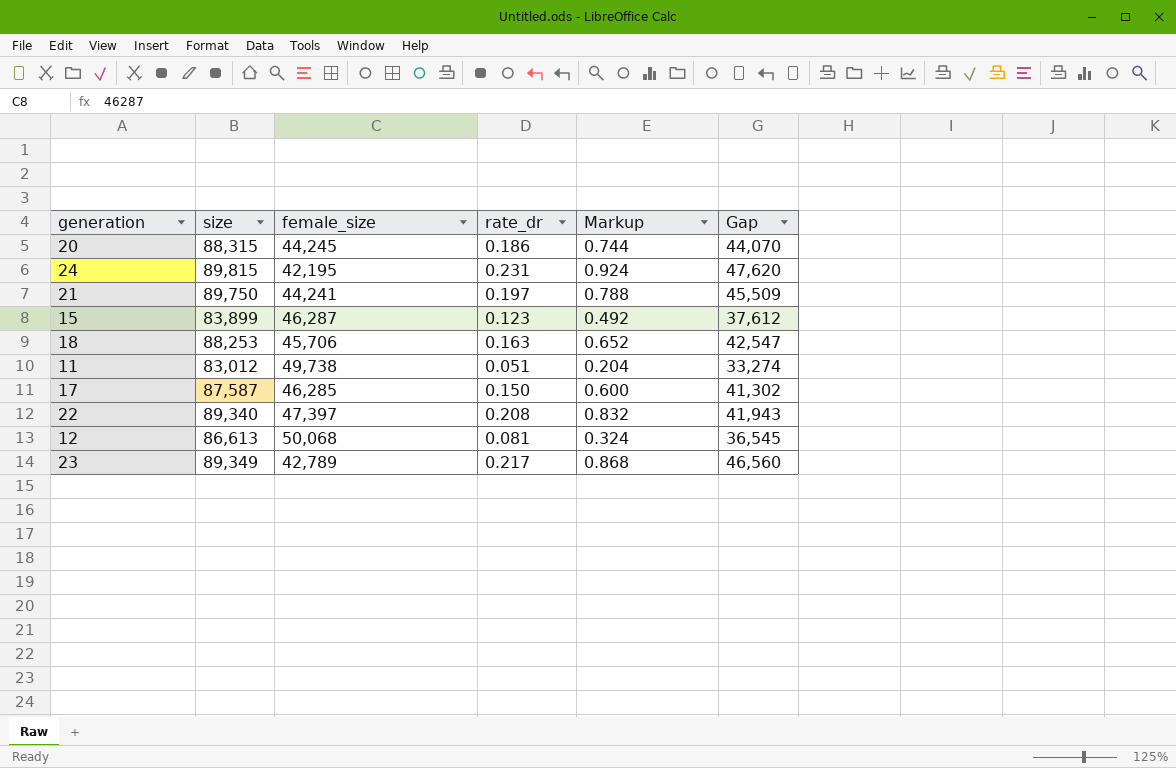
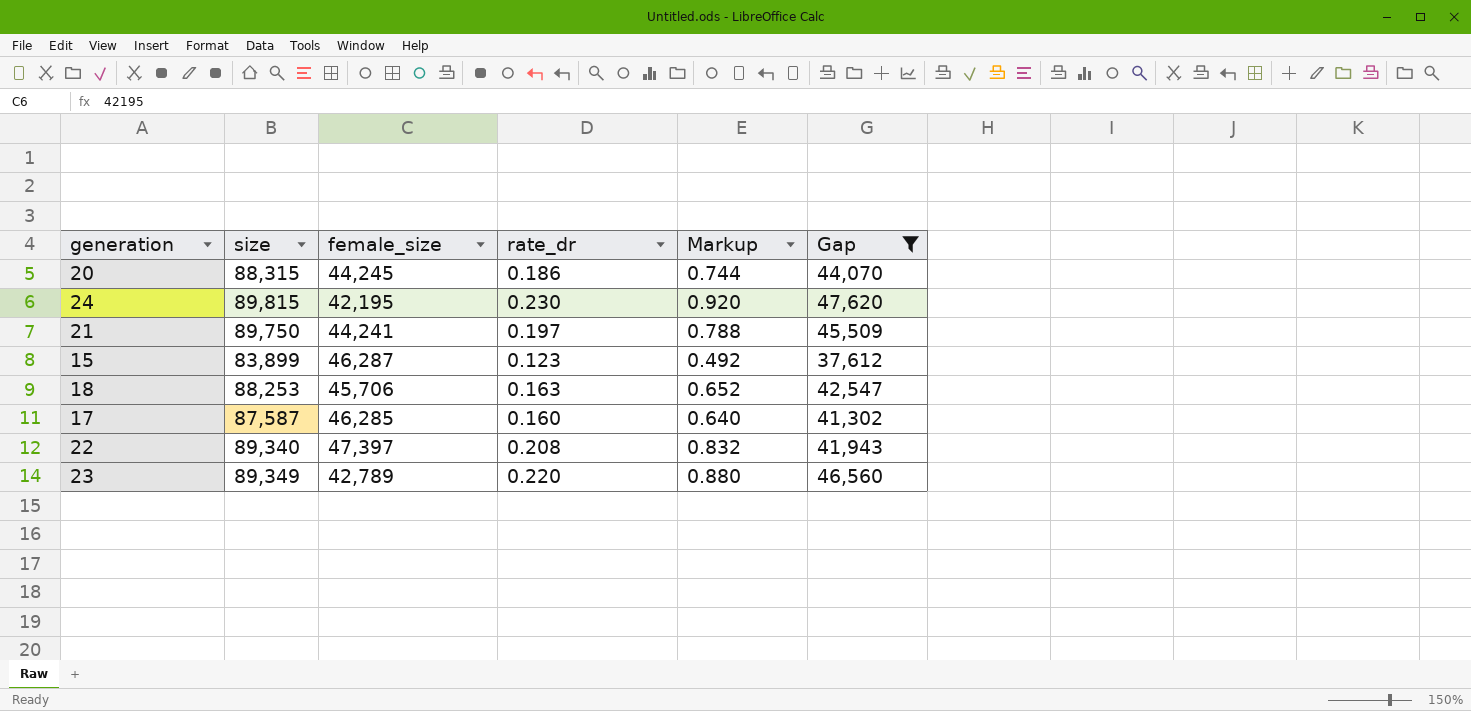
filter: none -> Gap >= 37,612
24 | rate_dr: 0.231 -> 0.230
24 | Markup: 0.924 -> 0.920
17 | rate_dr: 0.150 -> 0.160
17 | Markup: 0.600 -> 0.640
23 | rate_dr: 0.217 -> 0.220
23 | Markup: 0.868 -> 0.880

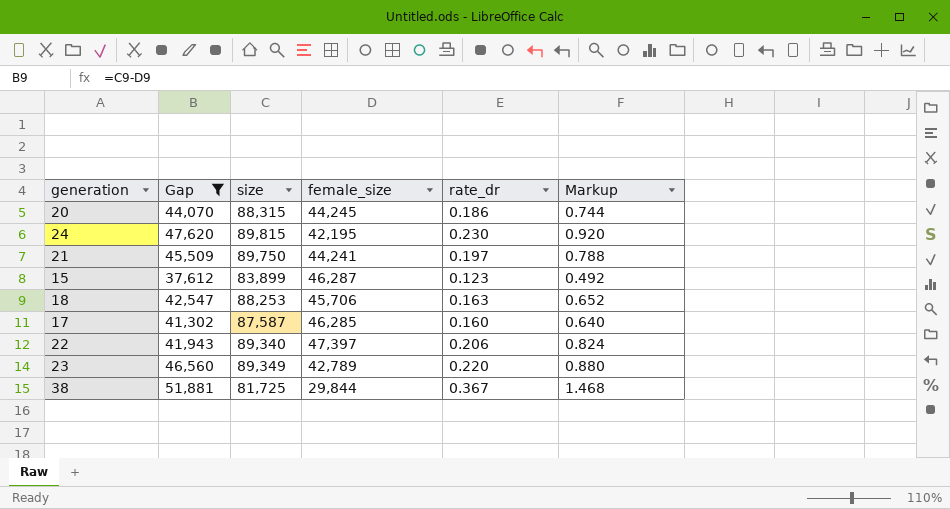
column Gap | position: 6 -> 2
22 | rate_dr: 0.208 -> 0.206
22 | Markup: 0.832 -> 0.824
row 38: none -> 51,881 | 81,725 | 29,844 | 0.367 | 1.468

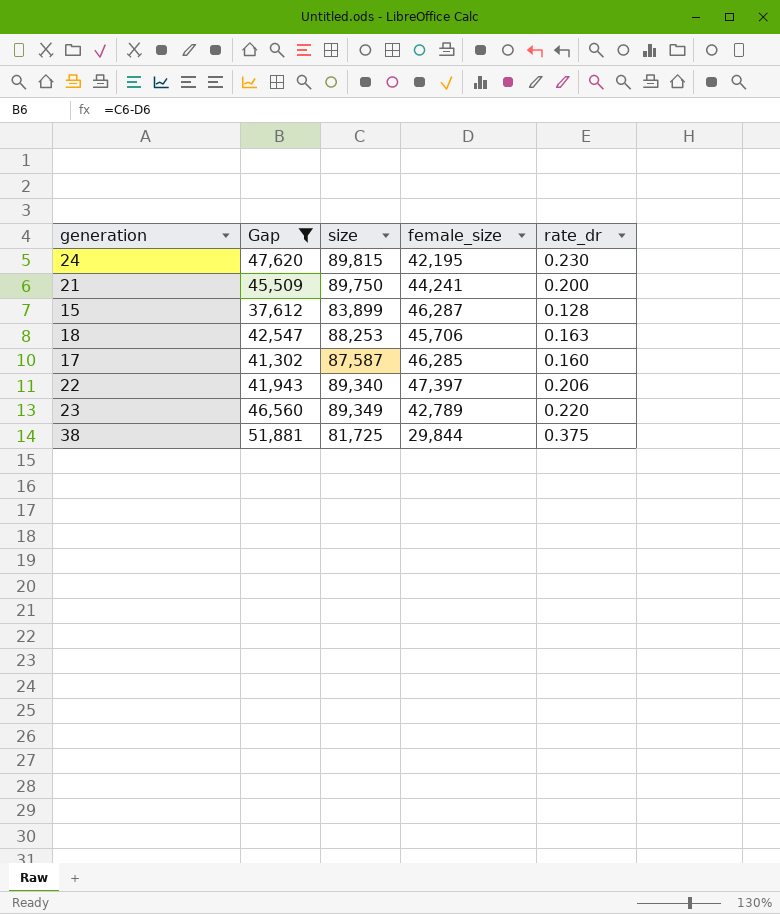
column Markup | formula: [rate_dr] * 4 -> none
row 20: 44,070 | 88,315 | 44,245 | 0.186 | 0.744 -> none
21 | rate_dr: 0.197 -> 0.200
15 | rate_dr: 0.123 -> 0.128
38 | rate_dr: 0.367 -> 0.375

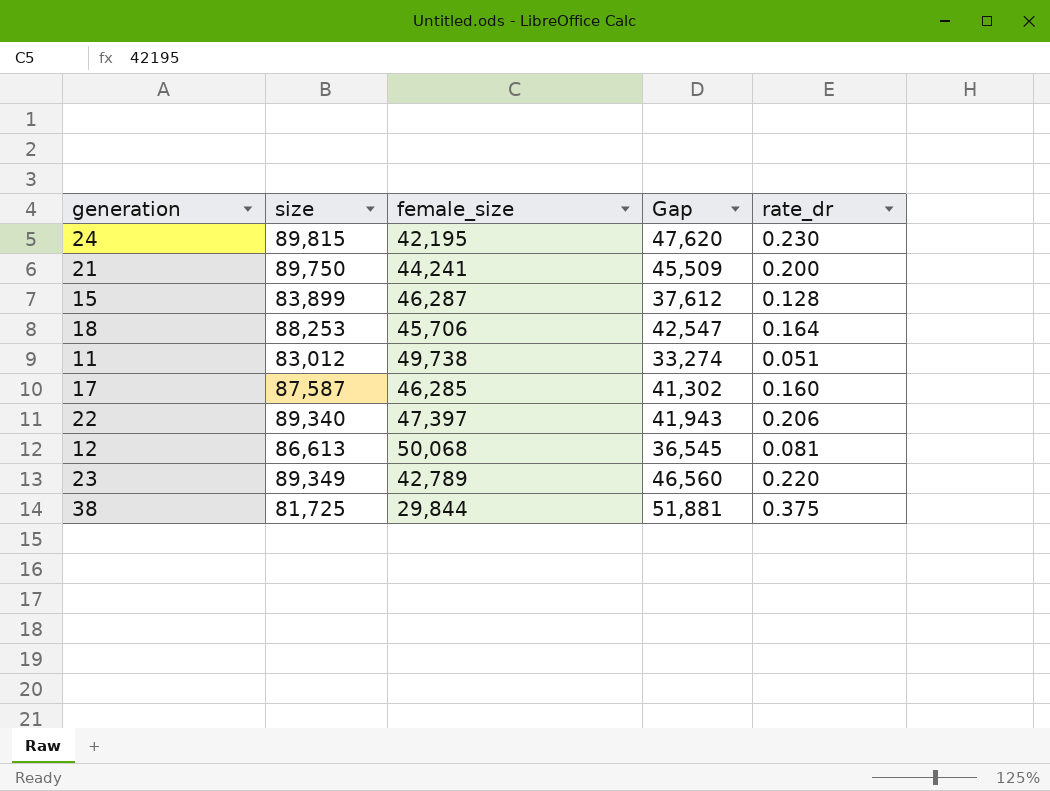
filter: Gap >= 37,612 -> none
column Gap | position: 2 -> 4
18 | rate_dr: 0.163 -> 0.164

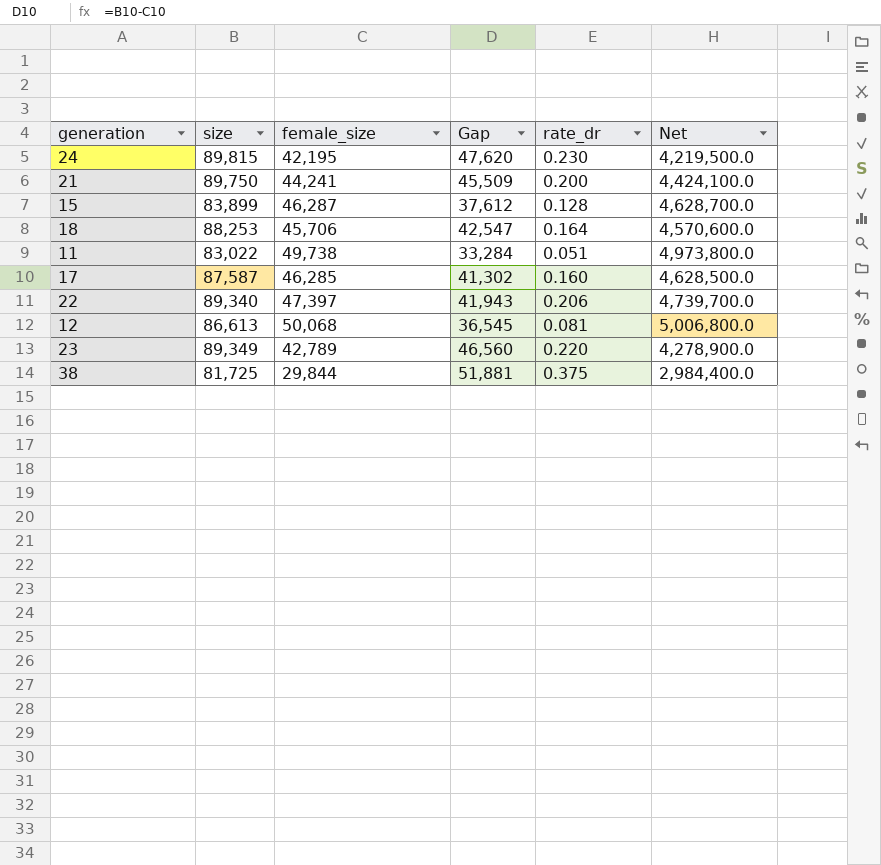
column Net | formula: none -> [female_size] * 100
11 | size: 83,012 -> 83,022
11 | Gap: 33,274 -> 33,284

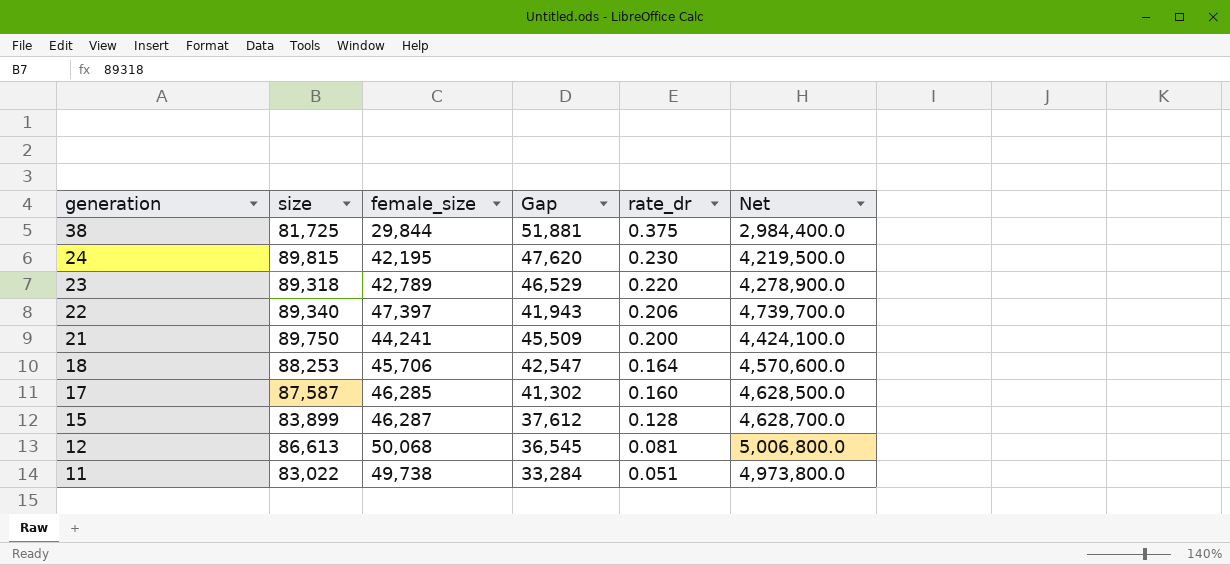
row order: none -> generation descending
23 | size: 89,349 -> 89,318
23 | Gap: 46,560 -> 46,529

